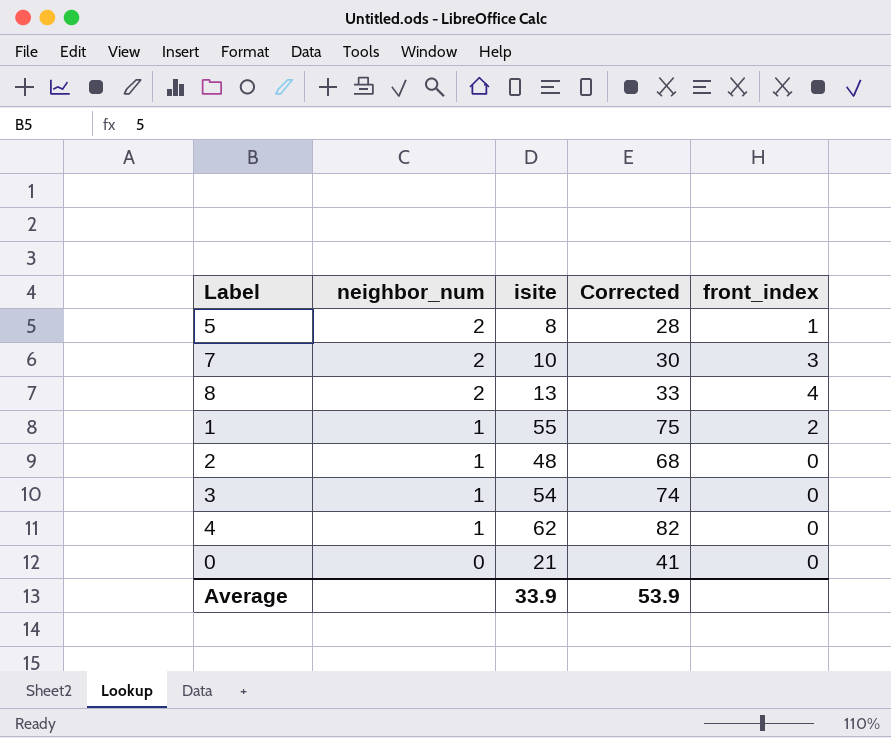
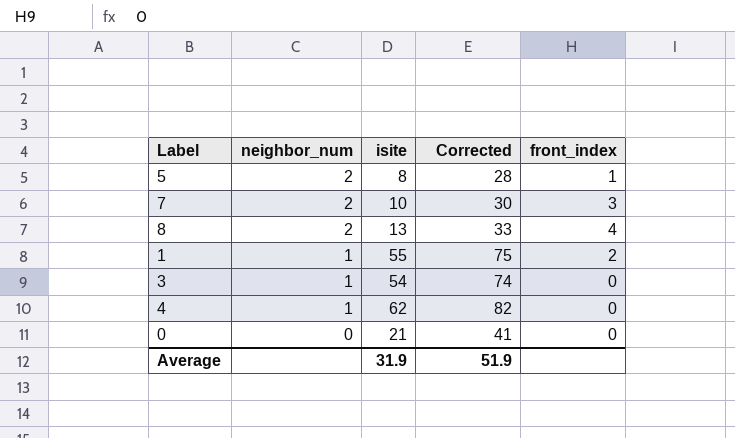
row 2: 1 | 48 | 68 | 0 -> none
Average | isite: 33.9 -> 31.9
Average | Corrected: 53.9 -> 51.9

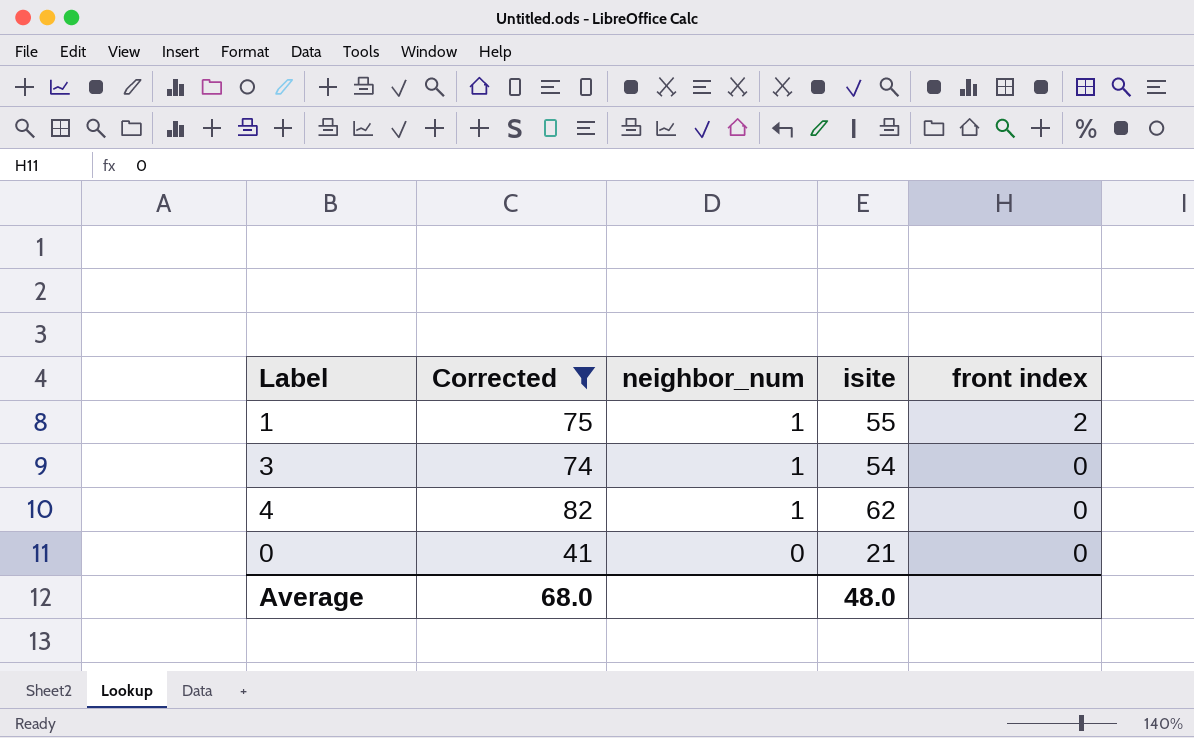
filter: none -> Corrected >= 41
column Corrected | position: 4 -> 2
column name: front_index -> front index
Average | Corrected: 51.9 -> 68.0
Average | isite: 31.9 -> 48.0

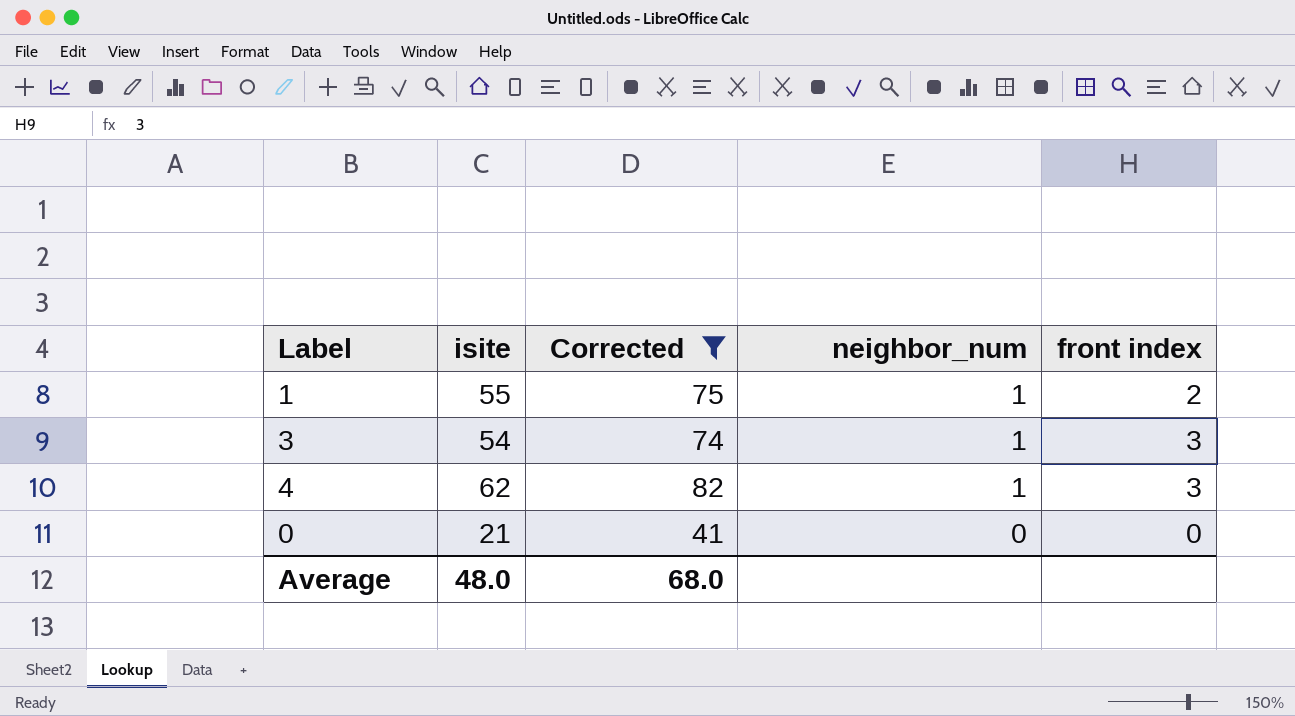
column isite | position: 4 -> 2
3 | front index: 0 -> 3
4 | front index: 0 -> 3

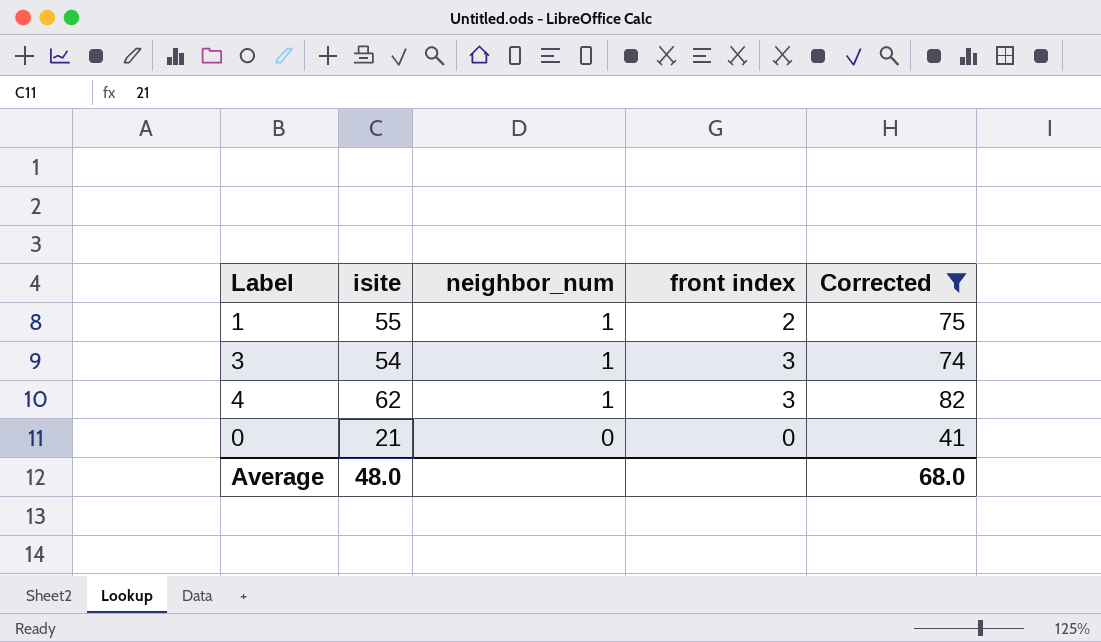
column Corrected | position: 3 -> 5

